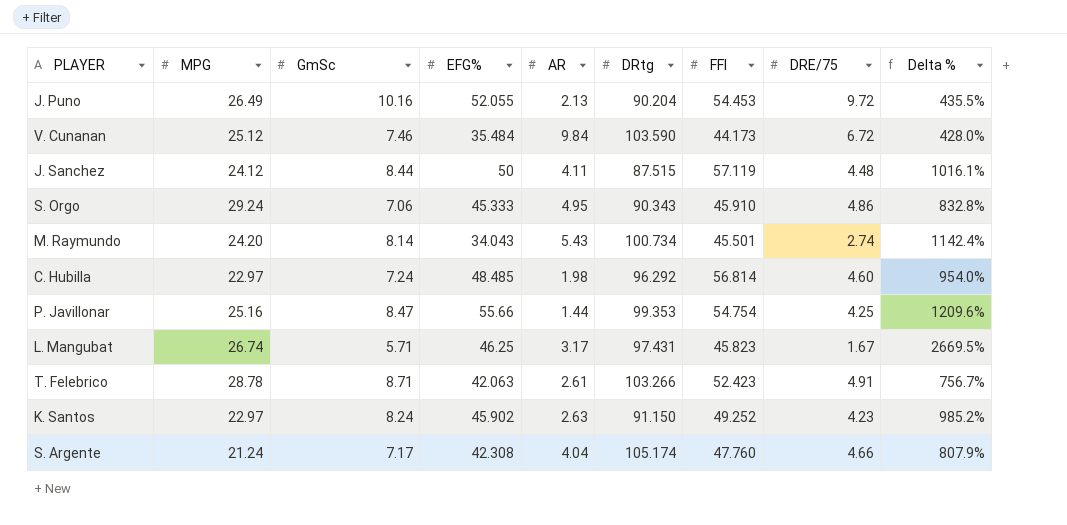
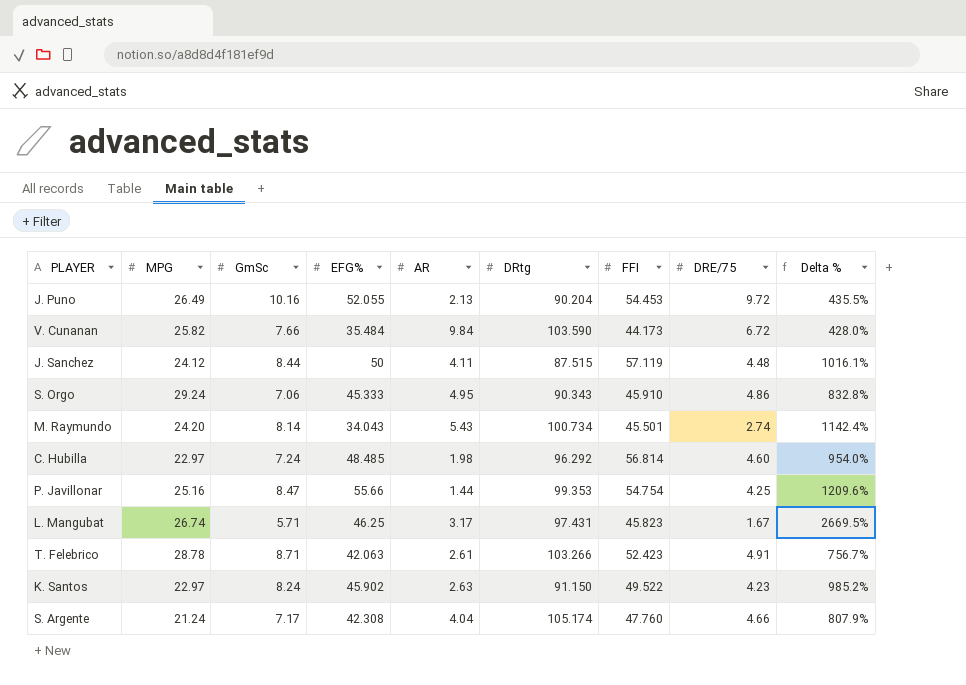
V. Cunanan | MPG: 25.12 -> 25.82
V. Cunanan | GmSc: 7.46 -> 7.66
K. Santos | FFI: 49.252 -> 49.522

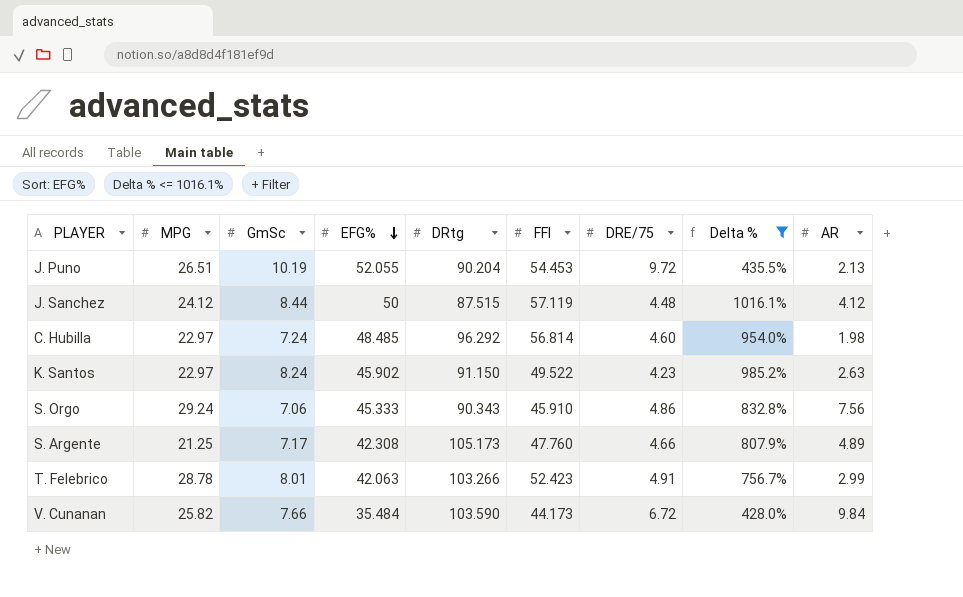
filter: none -> Delta % <= 1016.1%
row order: none -> EFG% descending
column AR | position: 5 -> 9
J. Puno | MPG: 26.49 -> 26.51
J. Puno | GmSc: 10.16 -> 10.19
J. Sanchez | AR: 4.11 -> 4.12
S. Orgo | AR: 4.95 -> 7.56
S. Argente | MPG: 21.24 -> 21.25
S. Argente | DRtg: 105.174 -> 105.173
S. Argente | AR: 4.04 -> 4.89
T. Felebrico | GmSc: 8.71 -> 8.01
T. Felebrico | AR: 2.61 -> 2.99

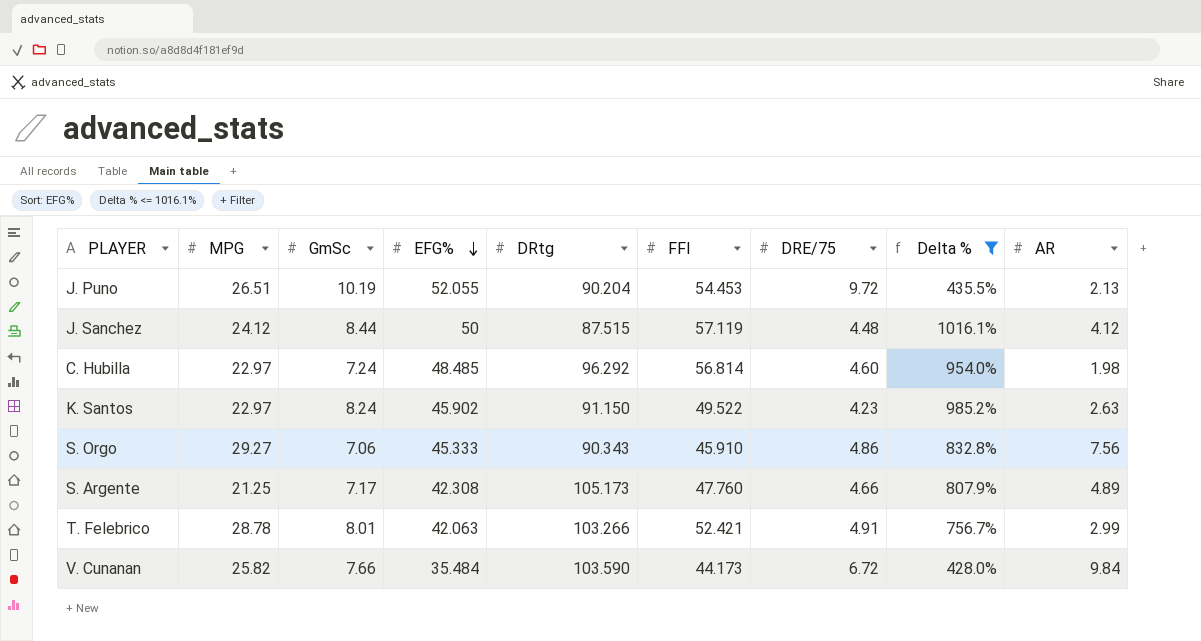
S. Orgo | MPG: 29.24 -> 29.27
T. Felebrico | FFI: 52.423 -> 52.421

